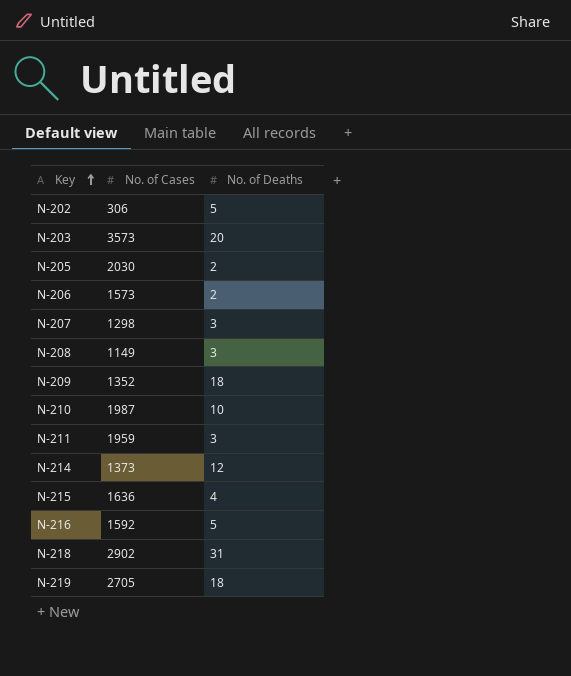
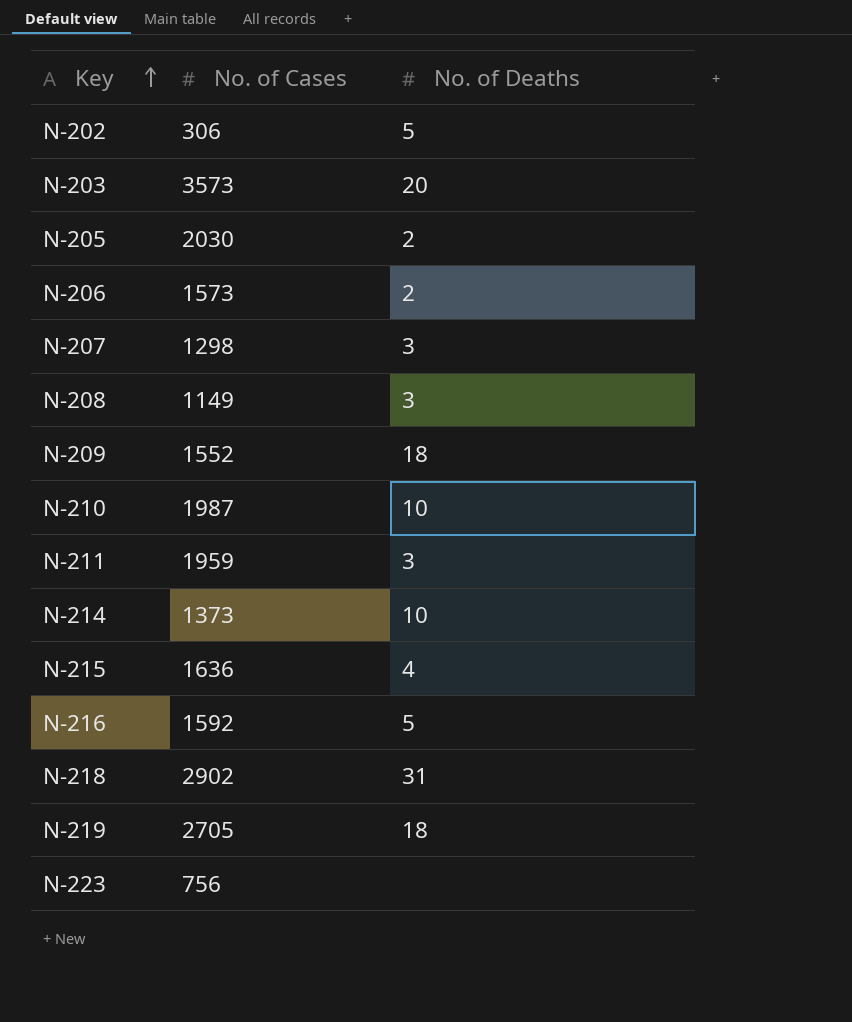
N-209 | No. of Cases: 1352 -> 1552
N-214 | No. of Deaths: 12 -> 10
row N-223: none -> 756 | none

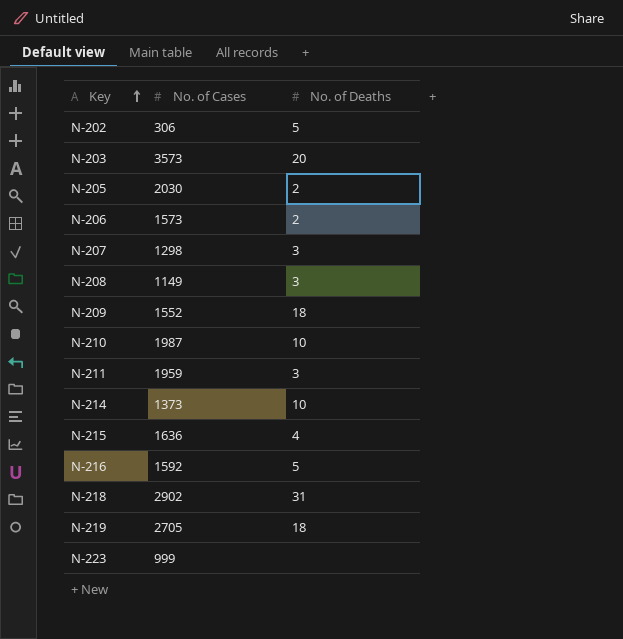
N-223 | No. of Cases: 756 -> 999

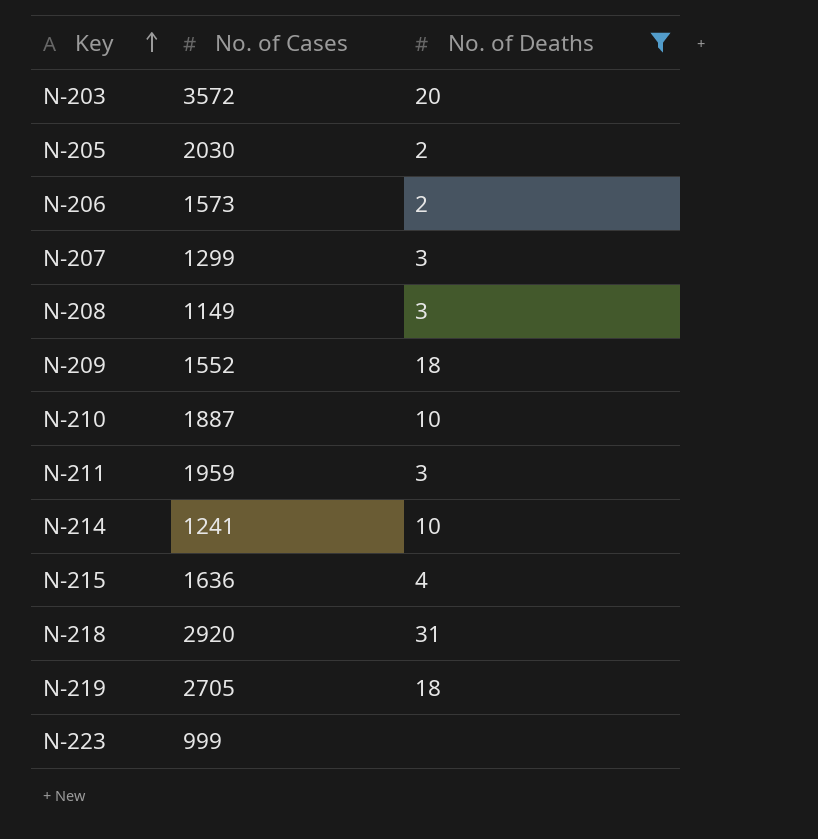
filter: none -> No. of Deaths != 5
N-203 | No. of Cases: 3573 -> 3572
N-207 | No. of Cases: 1298 -> 1299
N-210 | No. of Cases: 1987 -> 1887
N-214 | No. of Cases: 1373 -> 1241
N-218 | No. of Cases: 2902 -> 2920

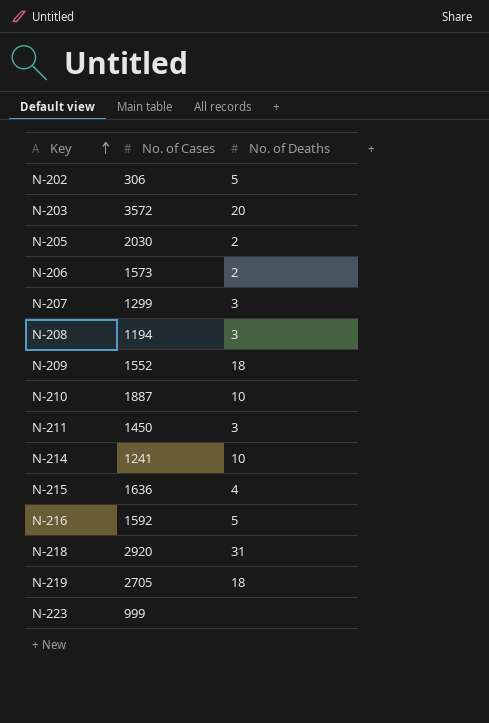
filter: No. of Deaths != 5 -> none
N-208 | No. of Cases: 1149 -> 1194
N-211 | No. of Cases: 1959 -> 1450

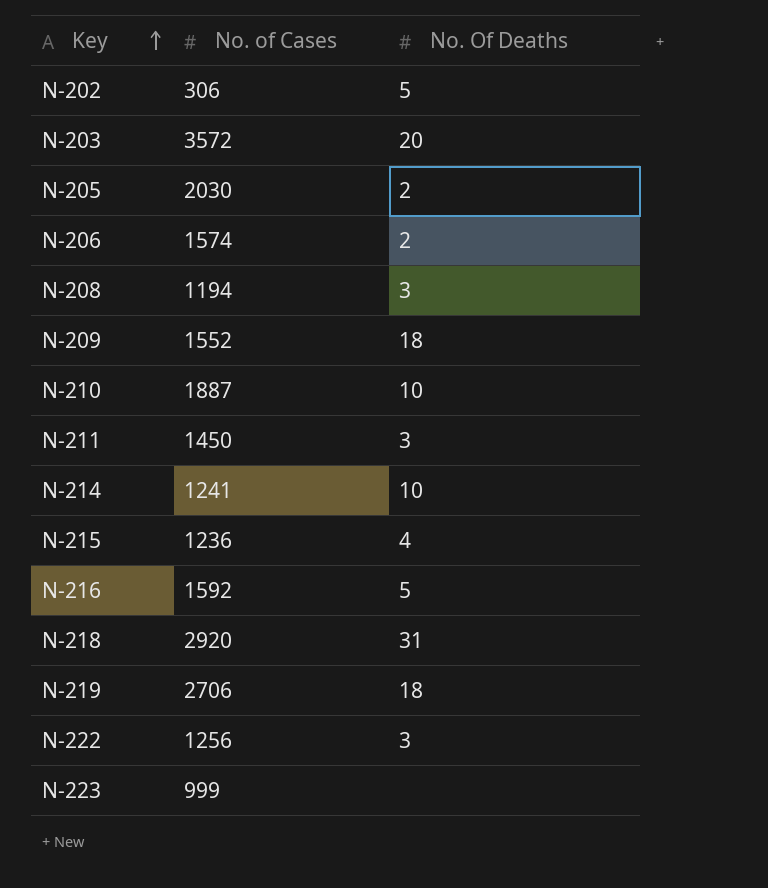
column name: No. of Deaths -> No. Of Deaths
row N-207: 1299 | 3 -> none
N-206 | No. of Cases: 1573 -> 1574
N-215 | No. of Cases: 1636 -> 1236
N-219 | No. of Cases: 2705 -> 2706
row N-222: none -> 1256 | 3

